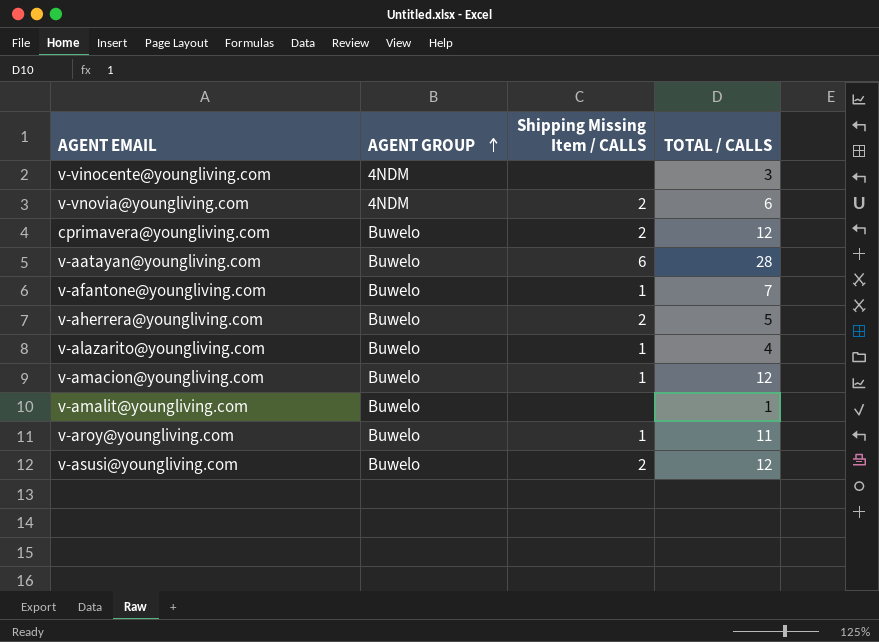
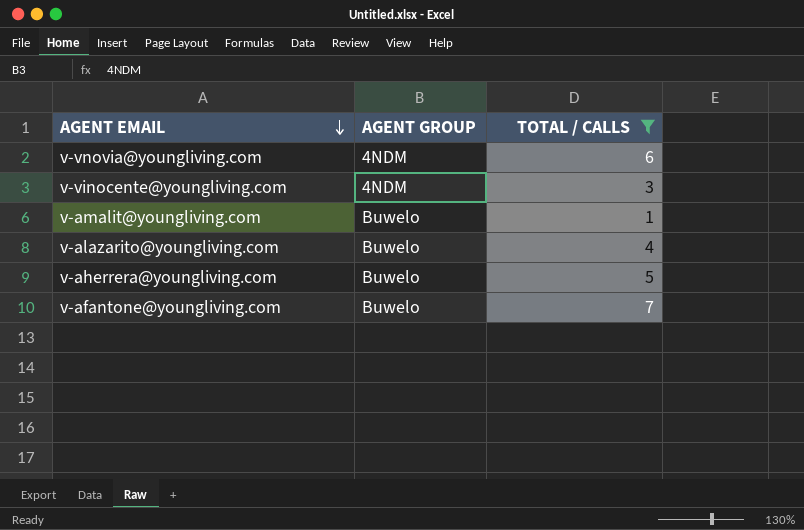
filter: none -> TOTAL / CALLS <= 7
row order: AGENT GROUP ascending -> AGENT EMAIL descending
column Shipping Missing Item / CALLS | position: 3 -> none

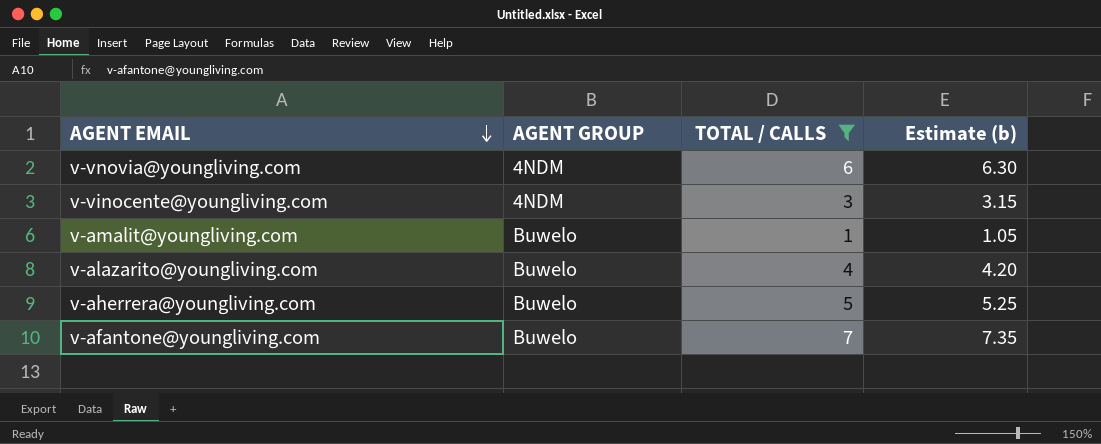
column Estimate (b) | formula: none -> [TOTAL / CALLS] * 1.05

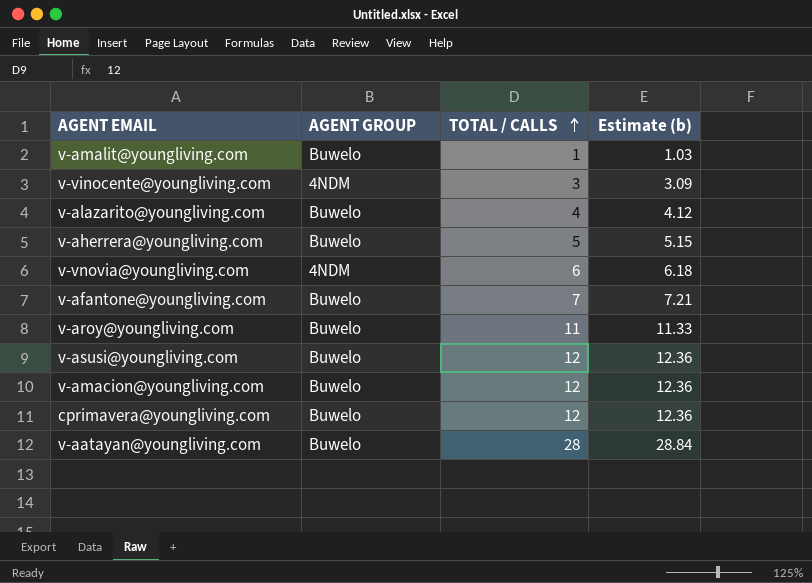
filter: TOTAL / CALLS <= 7 -> none
row order: AGENT EMAIL descending -> TOTAL / CALLS ascending
column Estimate (b) | formula: [TOTAL / CALLS] * 1.05 -> [TOTAL / CALLS] * 1.03

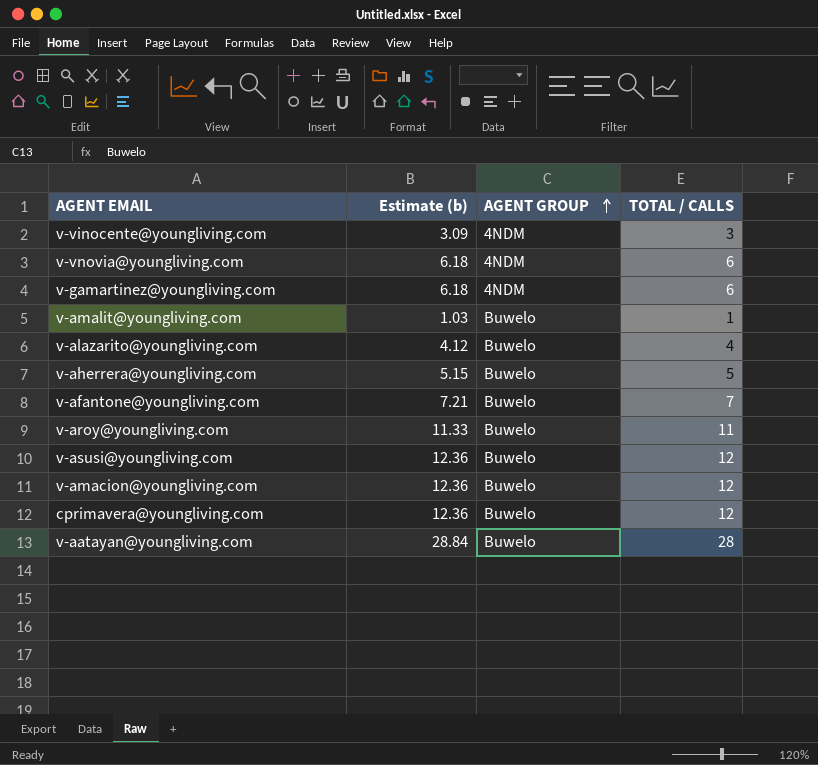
row order: TOTAL / CALLS ascending -> AGENT GROUP ascending
column Estimate (b) | position: 4 -> 2
row v-gamartinez@youngliving.com: none -> 6.18 | 4NDM | 6

